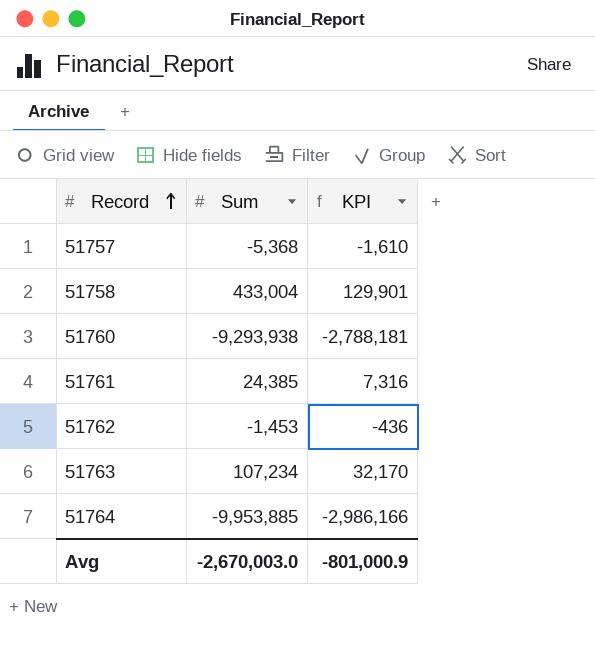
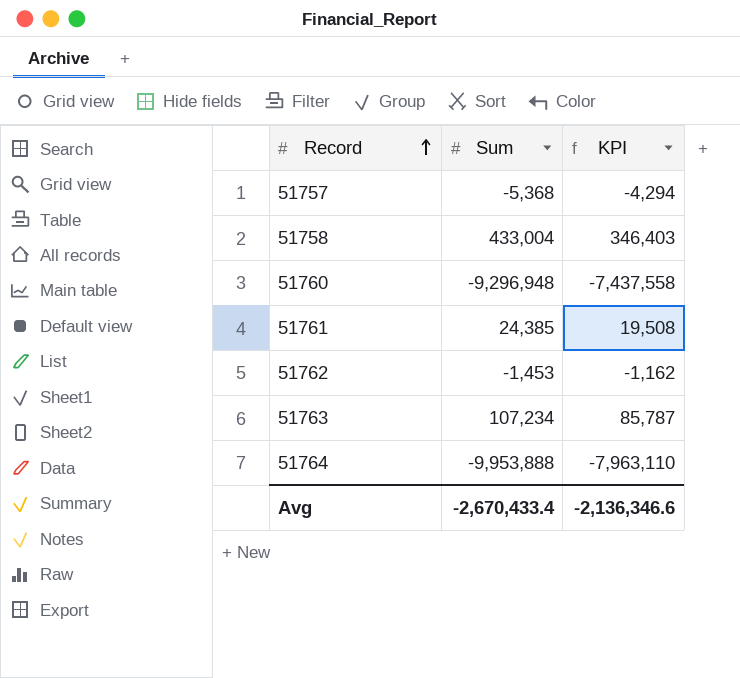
column KPI | formula: [Sum] * 0.3 -> [Sum] * 0.8
51760 | Sum: -9,293,938 -> -9,296,948
51764 | Sum: -9,953,885 -> -9,953,888
Avg | Sum: -2,670,003.0 -> -2,670,433.4
Avg | KPI: -801,000.9 -> -2,136,346.6

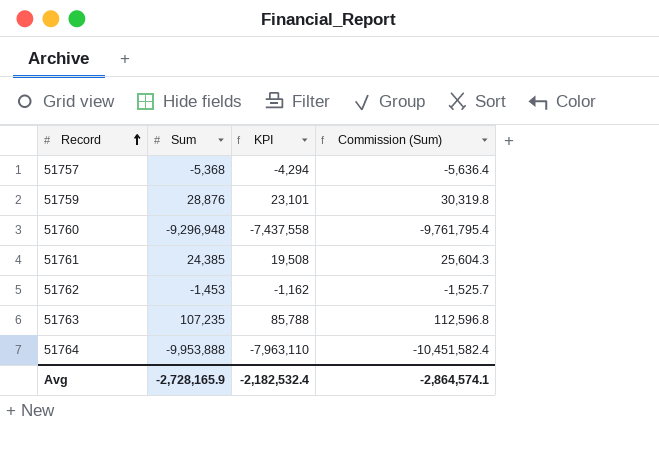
column Commission (Sum) | formula: none -> [Sum] * 1.05
row 51758: 433,004 | 346,403 -> none
row 51759: none -> 28,876 | 23,101 | 30,319.8
51763 | Sum: 107,234 -> 107,235
51763 | KPI: 85,787 -> 85,788
Avg | Sum: -2,670,433.4 -> -2,728,165.9
Avg | KPI: -2,136,346.6 -> -2,182,532.4

